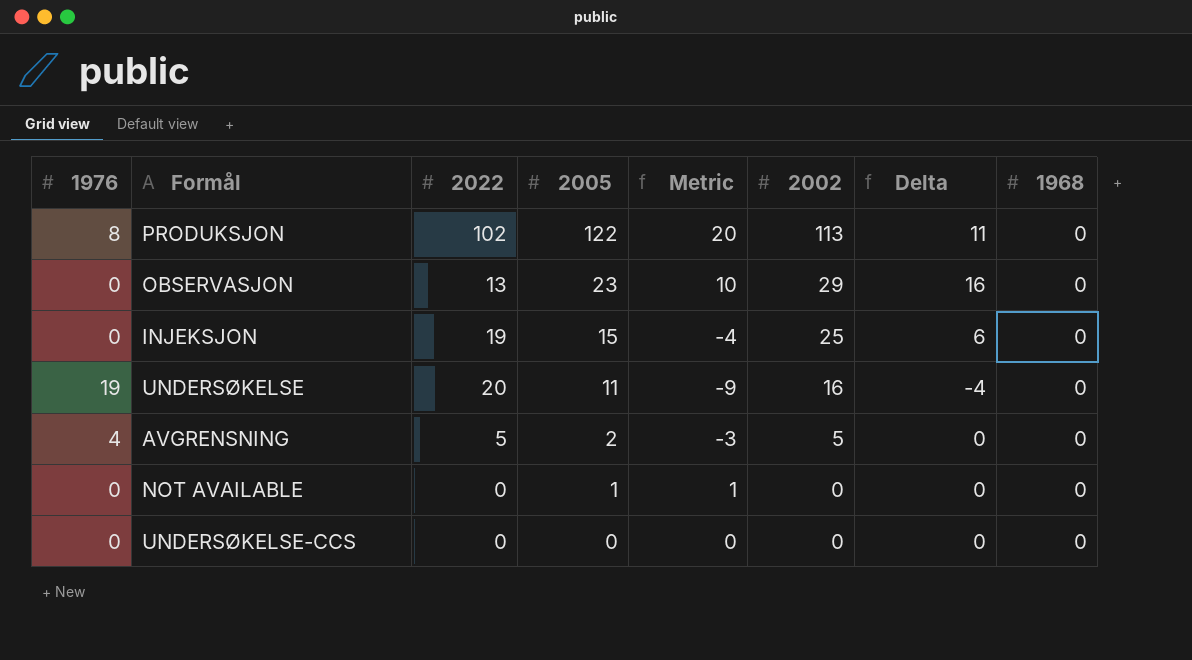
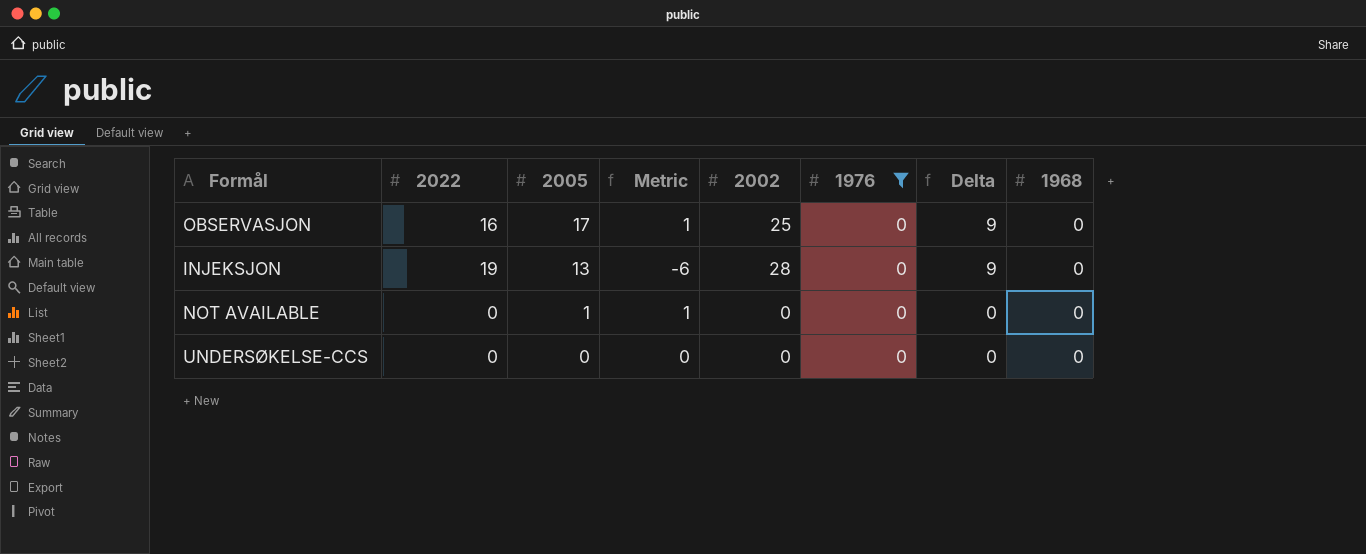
filter: none -> 1976 = 0
column 1976 | position: 1 -> 6
OBSERVASJON | 2022: 13 -> 16
OBSERVASJON | 2005: 23 -> 17
OBSERVASJON | Metric: 10 -> 1
OBSERVASJON | 2002: 29 -> 25
OBSERVASJON | Delta: 16 -> 9
INJEKSJON | 2005: 15 -> 13
INJEKSJON | Metric: -4 -> -6
INJEKSJON | 2002: 25 -> 28
INJEKSJON | Delta: 6 -> 9

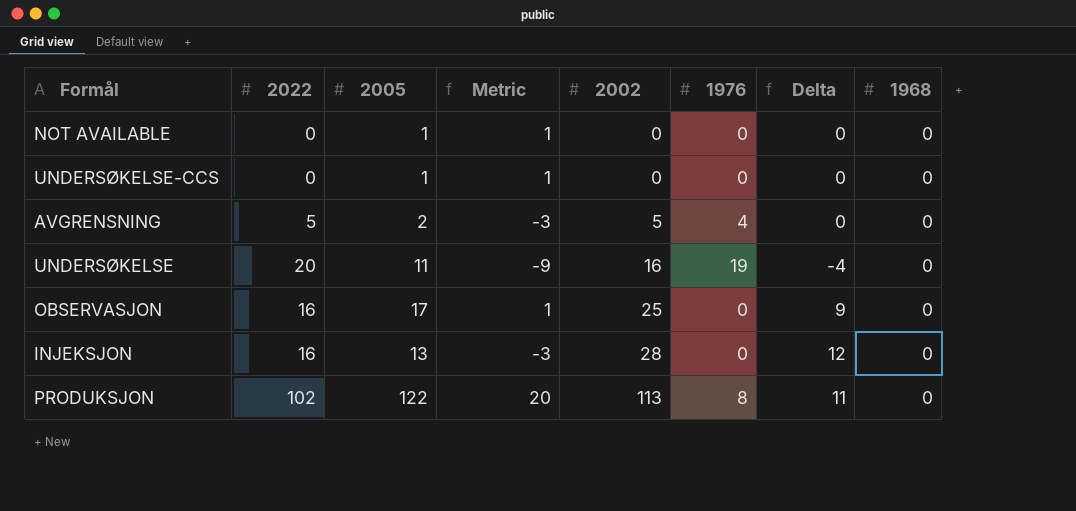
filter: 1976 = 0 -> none
row order: 2005 descending -> 2002 ascending
UNDERSØKELSE-CCS | 2005: 0 -> 1
UNDERSØKELSE-CCS | Metric: 0 -> 1
INJEKSJON | 2022: 19 -> 16
INJEKSJON | Metric: -6 -> -3
INJEKSJON | Delta: 9 -> 12

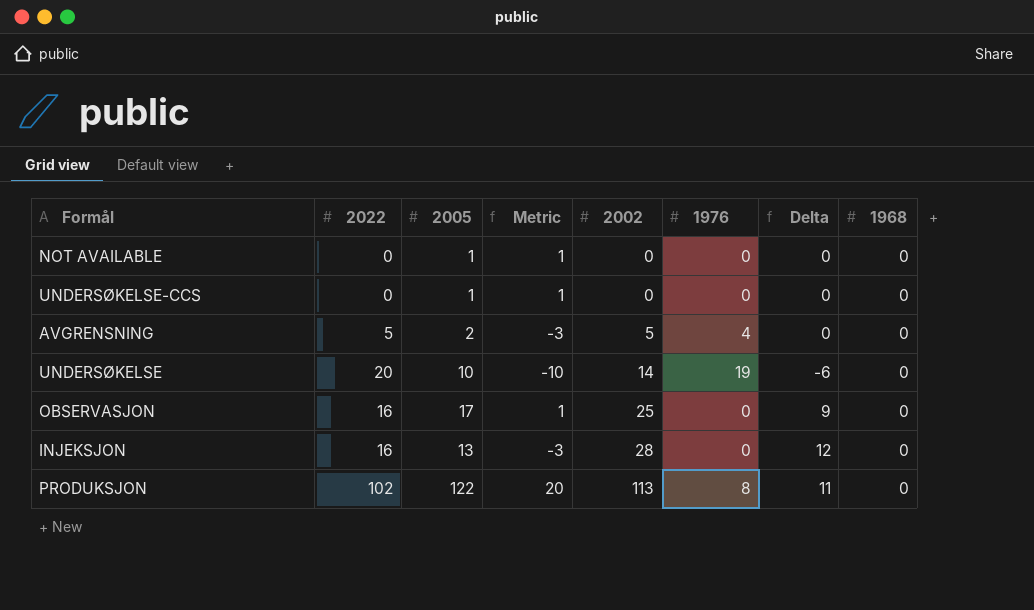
UNDERSØKELSE | 2005: 11 -> 10
UNDERSØKELSE | Metric: -9 -> -10
UNDERSØKELSE | 2002: 16 -> 14
UNDERSØKELSE | Delta: -4 -> -6

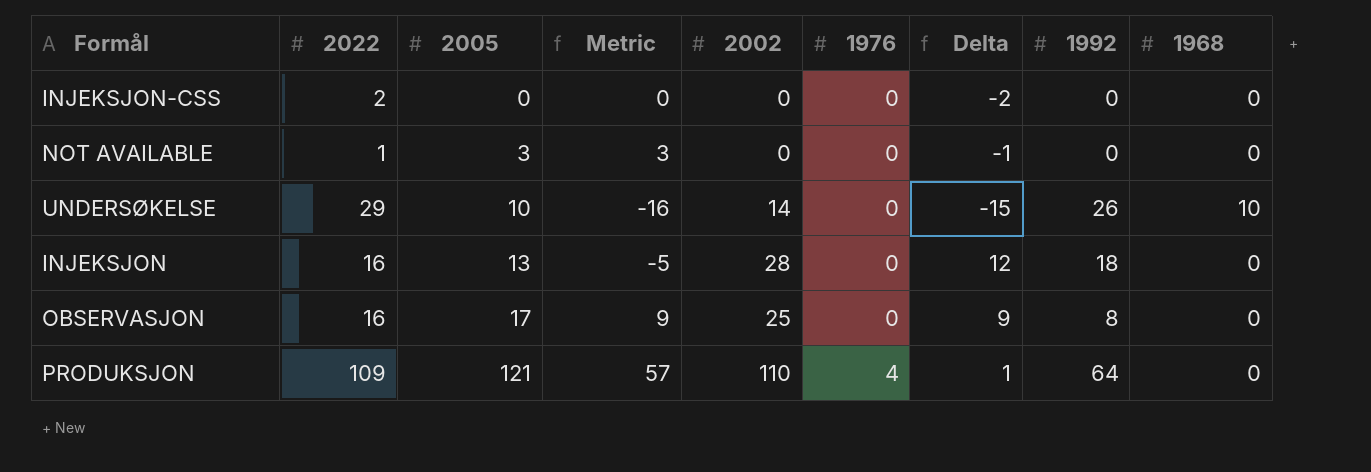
row order: 2002 ascending -> 2005 ascending
column Metric | formula: [2005] - [2022] -> [2005] - [1992]
column 1992 | position: none -> 8
row UNDERSØKELSE-CCS: 0 | 1 | 1 | 0 | 0 | 0 | 0 -> none
row AVGRENSNING: 5 | 2 | -3 | 5 | 4 | 0 | 0 -> none
row INJEKSJON-CSS: none -> 2 | 0 | 0 | 0 | 0 | -2 | 0 | 0
NOT AVAILABLE | 2022: 0 -> 1
NOT AVAILABLE | 2005: 1 -> 3
NOT AVAILABLE | Delta: 0 -> -1
UNDERSØKELSE | 2022: 20 -> 29
UNDERSØKELSE | 1976: 19 -> 0
UNDERSØKELSE | Delta: -6 -> -15
UNDERSØKELSE | 1968: 0 -> 10
PRODUKSJON | 2022: 102 -> 109
PRODUKSJON | 2005: 122 -> 121
PRODUKSJON | 2002: 113 -> 110
PRODUKSJON | 1976: 8 -> 4
PRODUKSJON | Delta: 11 -> 1

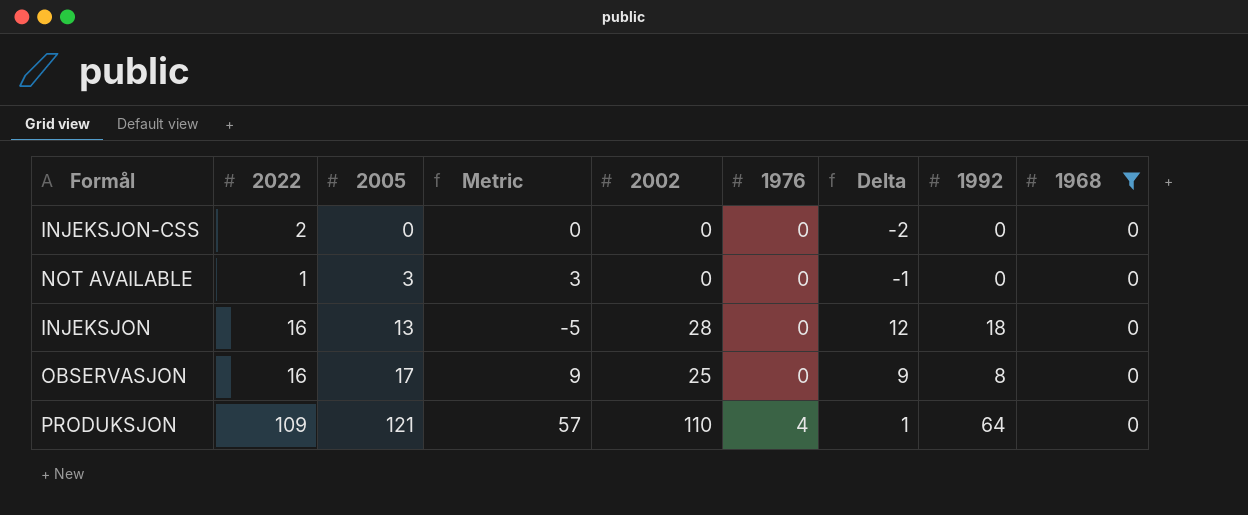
filter: none -> 1968 = 0

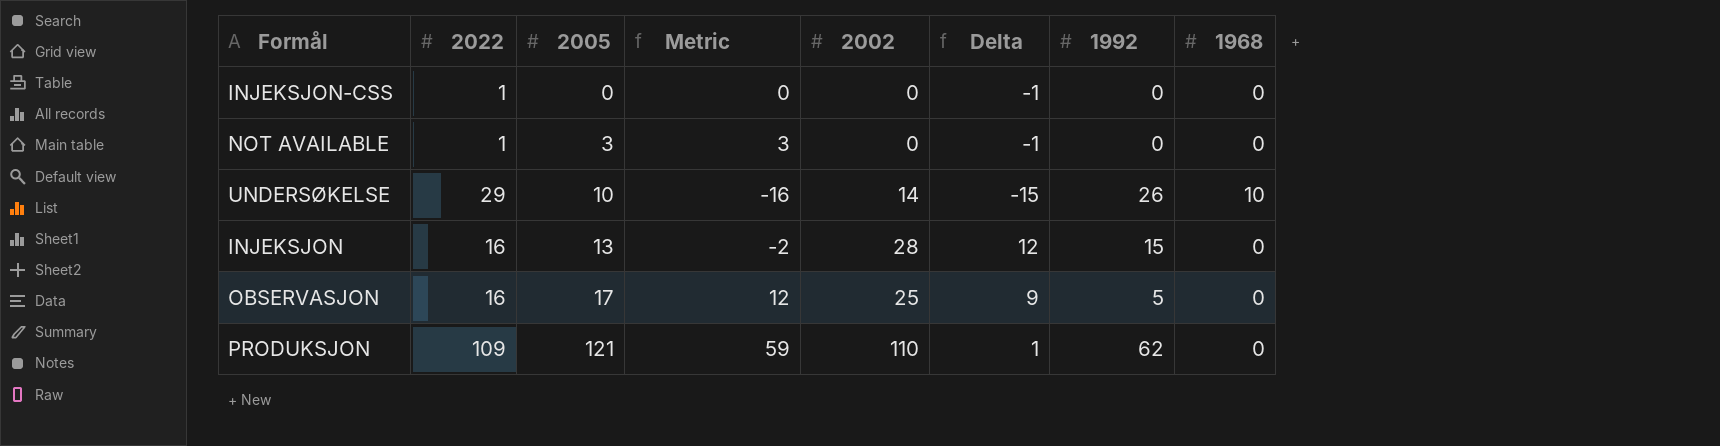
filter: 1968 = 0 -> none
column 1976 | position: 6 -> none
INJEKSJON-CSS | 2022: 2 -> 1
INJEKSJON-CSS | Delta: -2 -> -1
INJEKSJON | Metric: -5 -> -2
INJEKSJON | 1992: 18 -> 15
OBSERVASJON | Metric: 9 -> 12
OBSERVASJON | 1992: 8 -> 5
PRODUKSJON | Metric: 57 -> 59
PRODUKSJON | 1992: 64 -> 62

